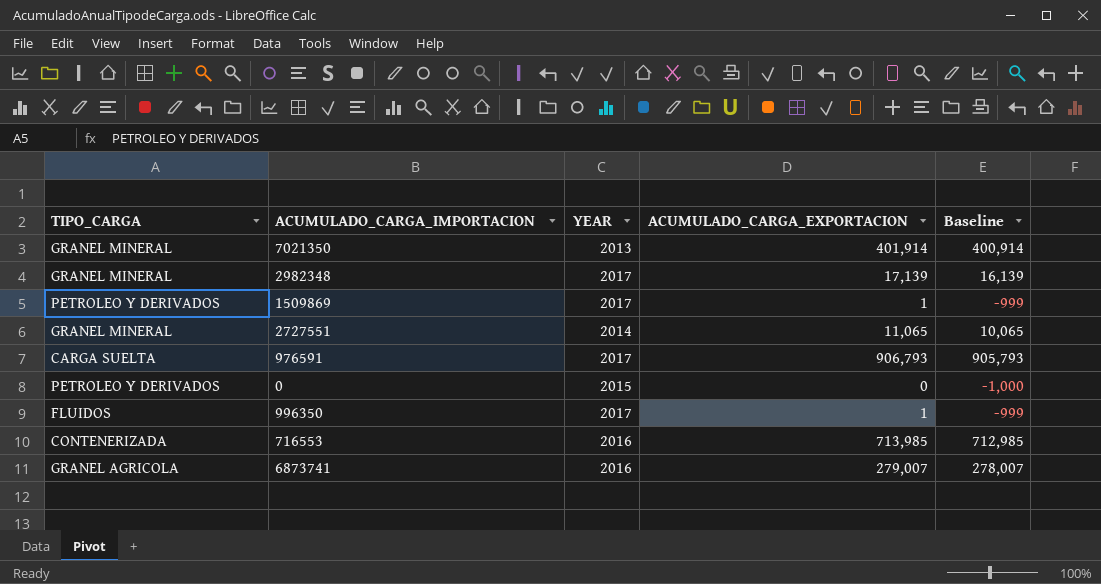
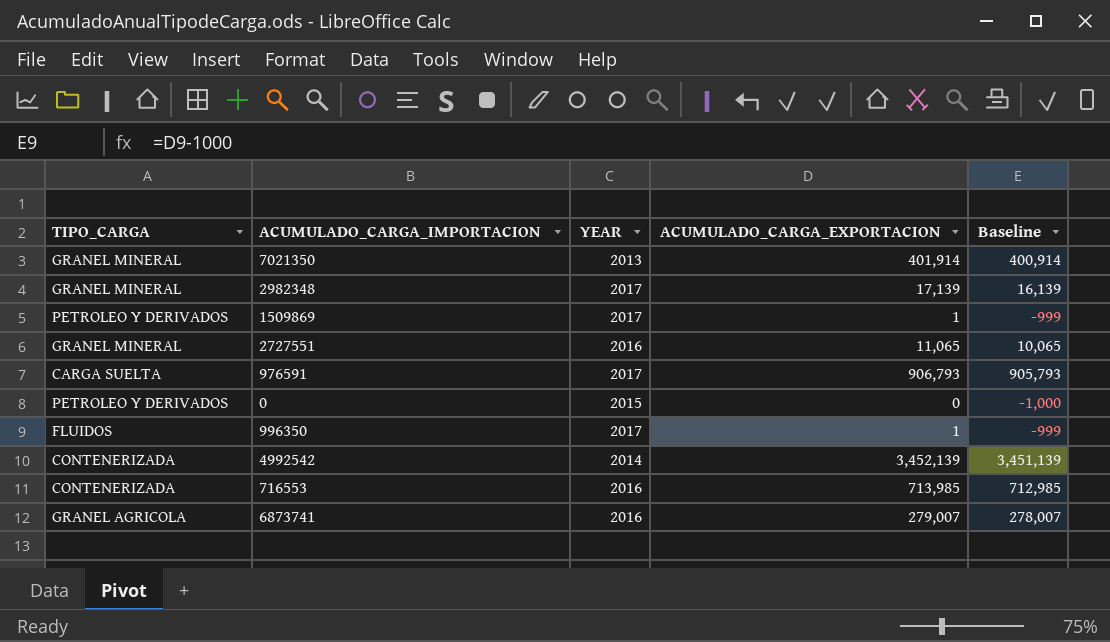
2727551 | YEAR: 2014 -> 2016
row 4992542: none -> CONTENERIZADA | 2014 | 3,452,139 | 3,451,139

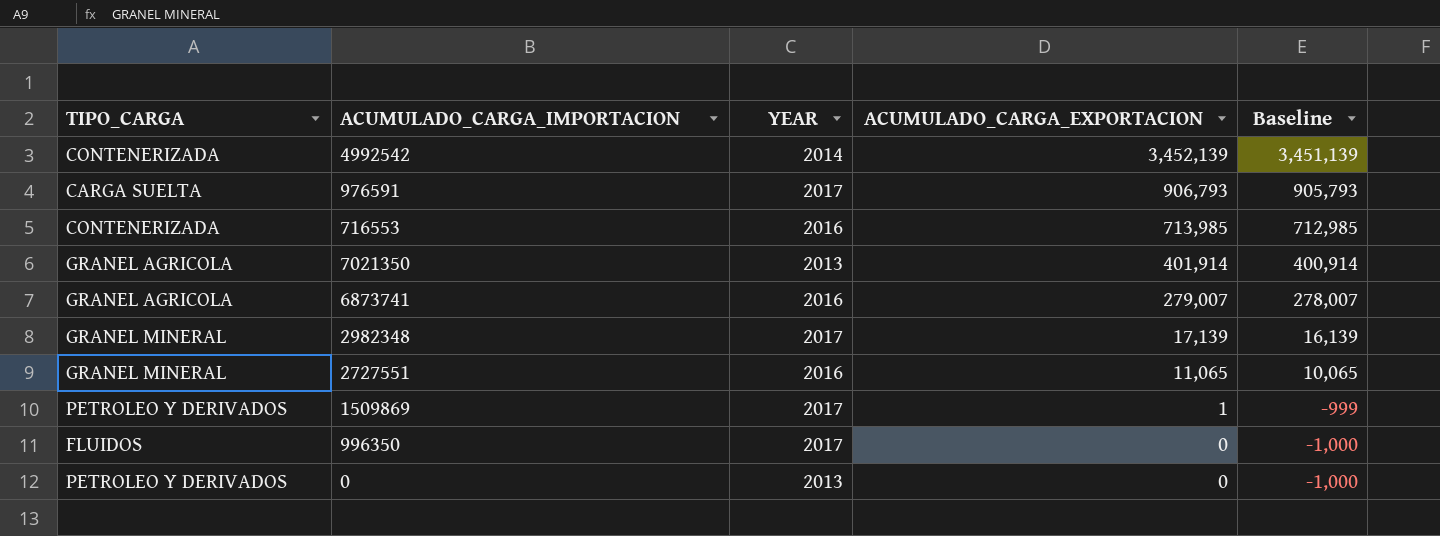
row order: none -> ACUMULADO_CARGA_EXPORTACION descending
7021350 | TIPO_CARGA: GRANEL MINERAL -> GRANEL AGRICOLA
996350 | ACUMULADO_CARGA_EXPORTACION: 1 -> 0
996350 | Baseline: -999 -> -1,000
0 | YEAR: 2015 -> 2013

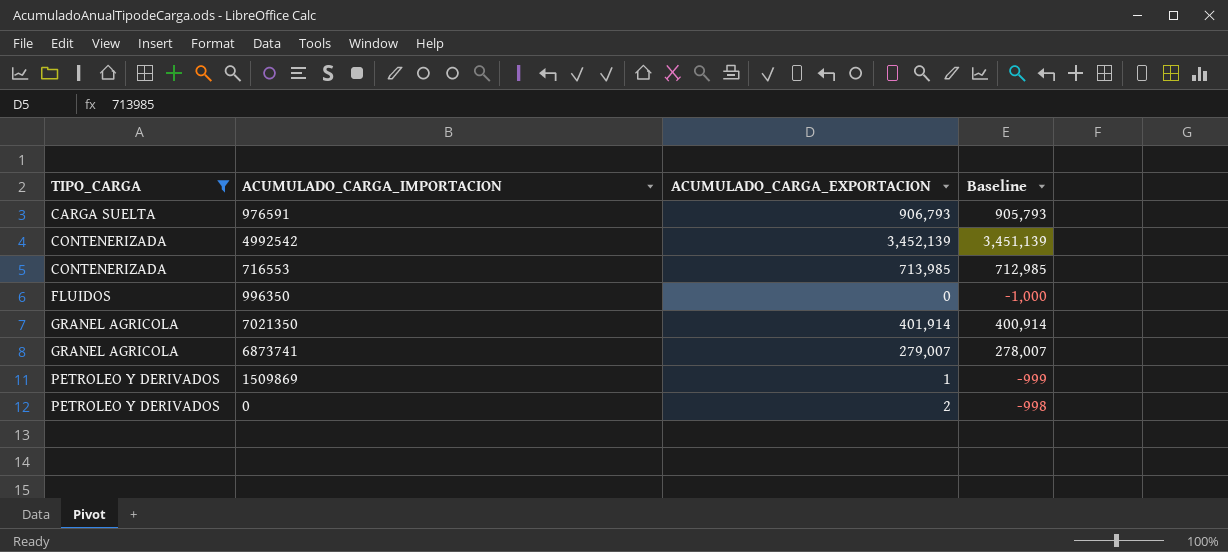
filter: none -> TIPO_CARGA != GRANEL MINERAL
row order: ACUMULADO_CARGA_EXPORTACION descending -> TIPO_CARGA ascending
column YEAR | position: 3 -> none
0 | ACUMULADO_CARGA_EXPORTACION: 0 -> 2
0 | Baseline: -1,000 -> -998

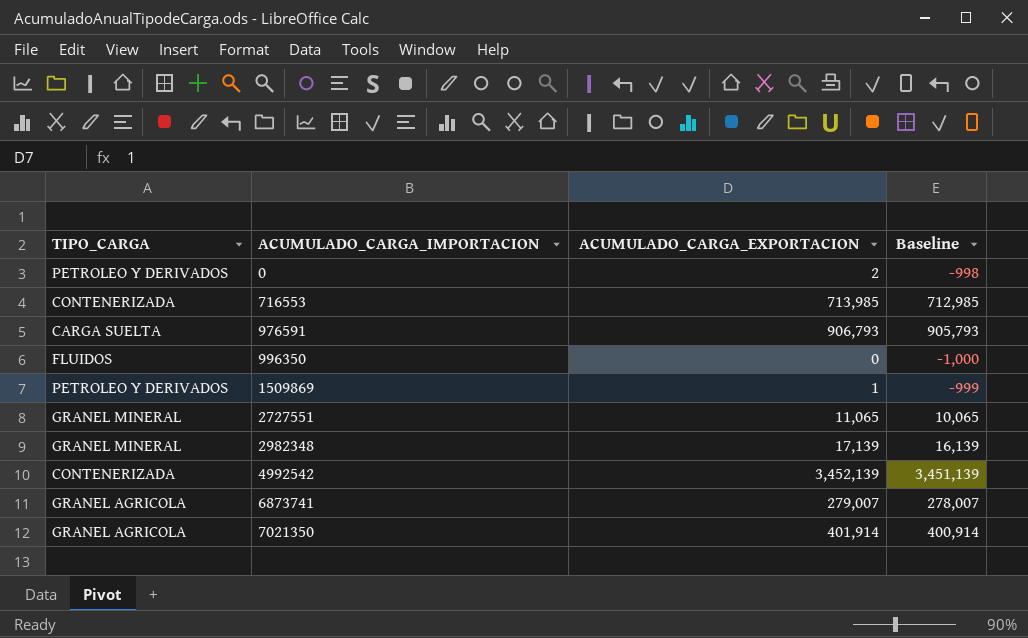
filter: TIPO_CARGA != GRANEL MINERAL -> none
row order: TIPO_CARGA ascending -> ACUMULADO_CARGA_IMPORTACION ascending

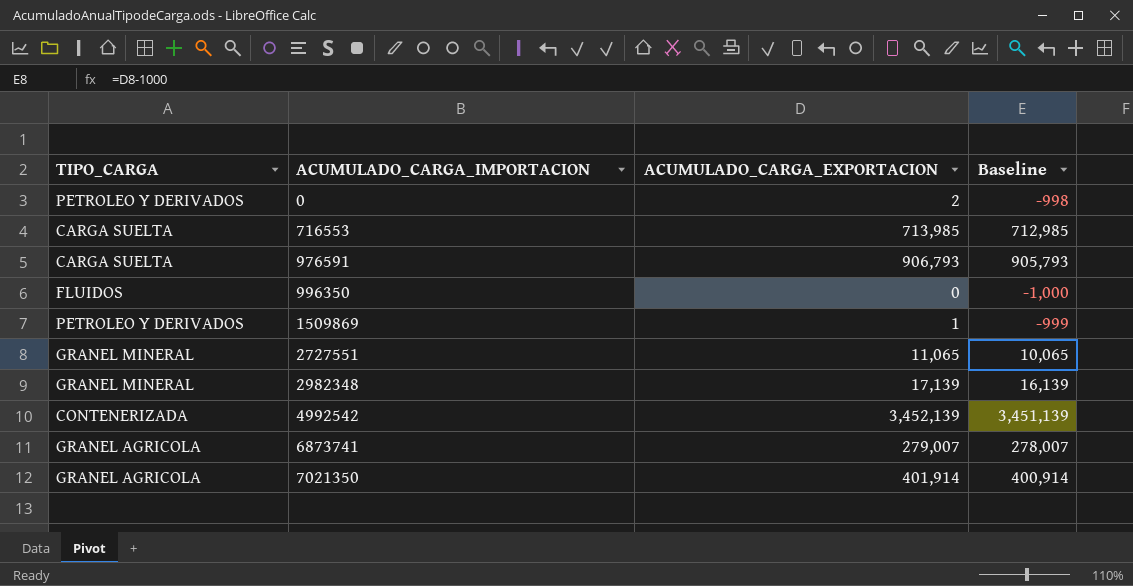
716553 | TIPO_CARGA: CONTENERIZADA -> CARGA SUELTA

